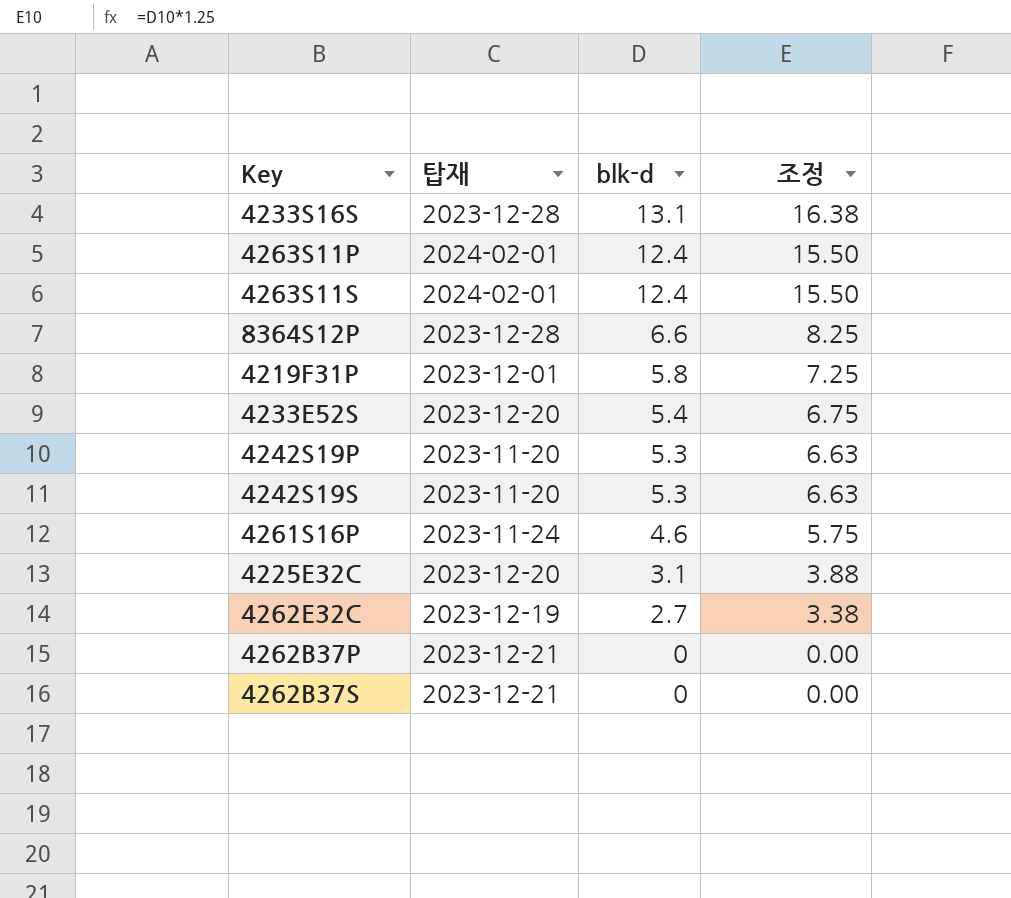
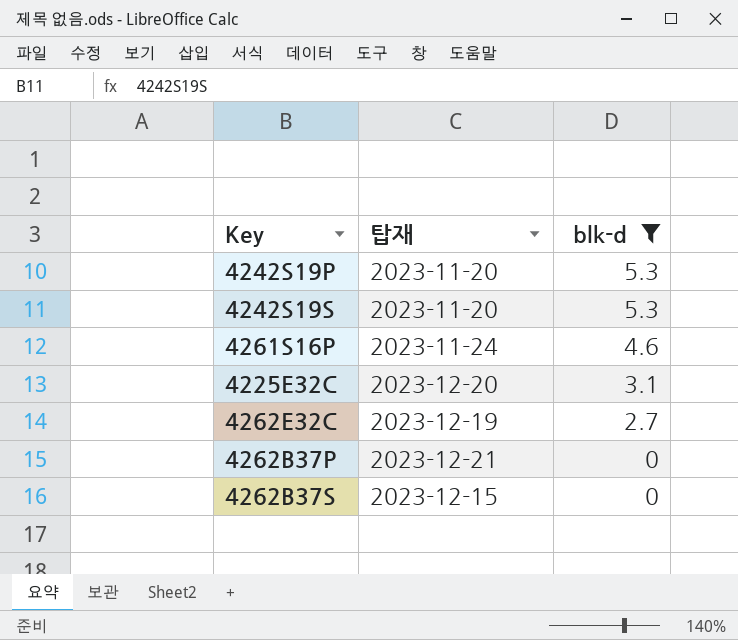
filter: none -> blk-d <= 5.3
column 조정 | formula: [blk-d] * 1.25 -> none
4262B37S | 탑재: 2023-12-21 -> 2023-12-15

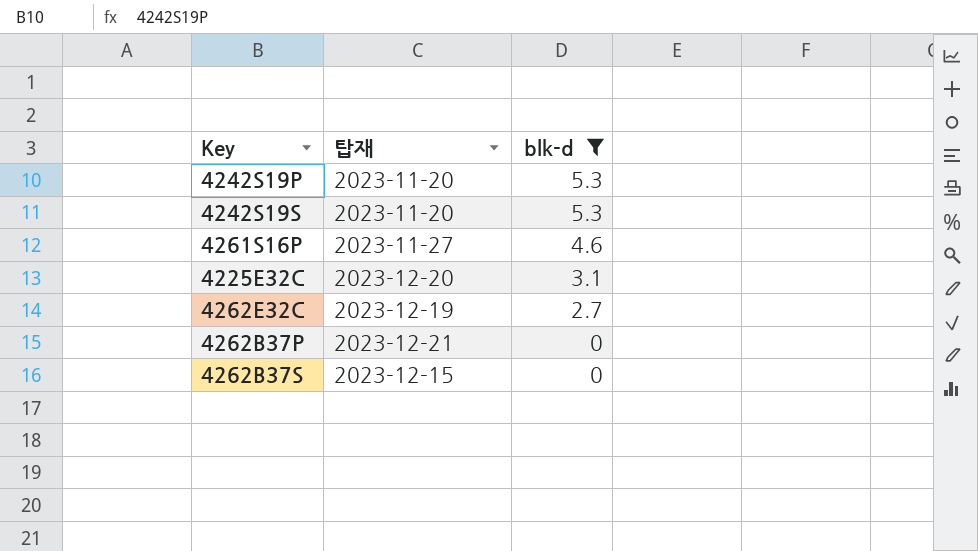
4261S16P | 탑재: 2023-11-24 -> 2023-11-27

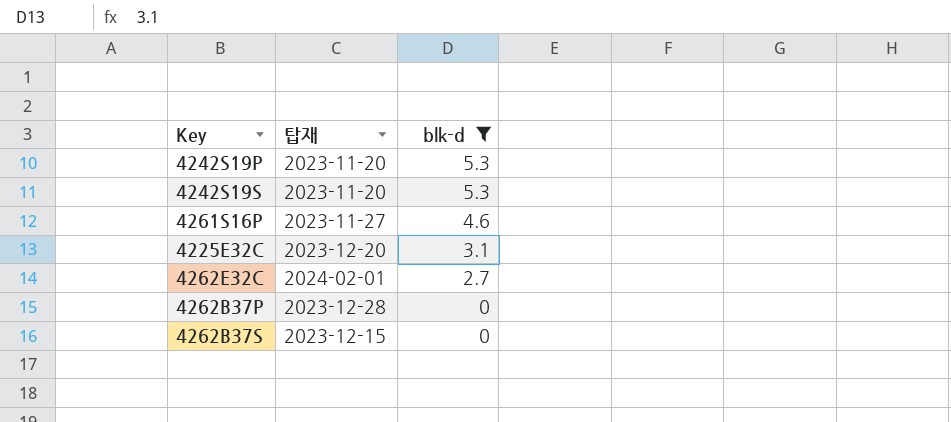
4262E32C | 탑재: 2023-12-19 -> 2024-02-01
4262B37P | 탑재: 2023-12-21 -> 2023-12-28

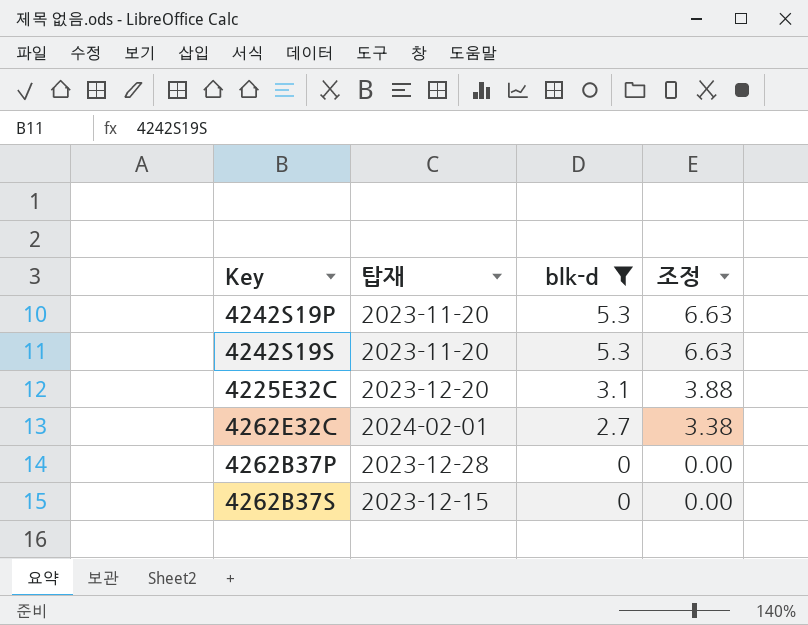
column 조정 | formula: none -> [blk-d] * 1.25
row 4261S16P: 2023-11-27 | 4.6 -> none

